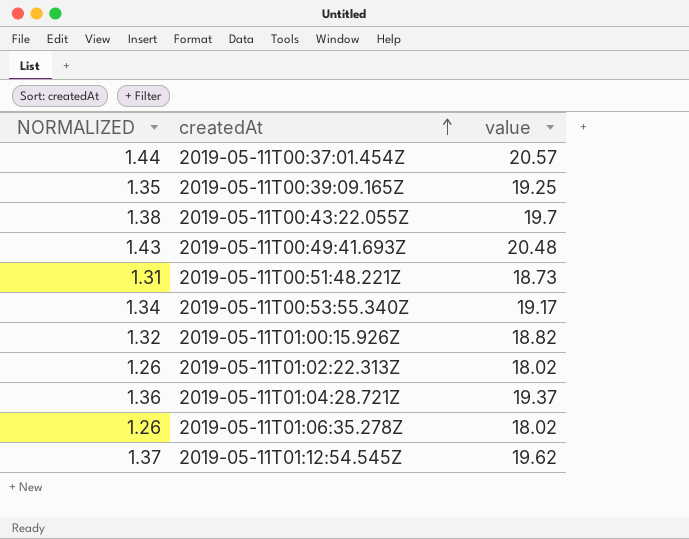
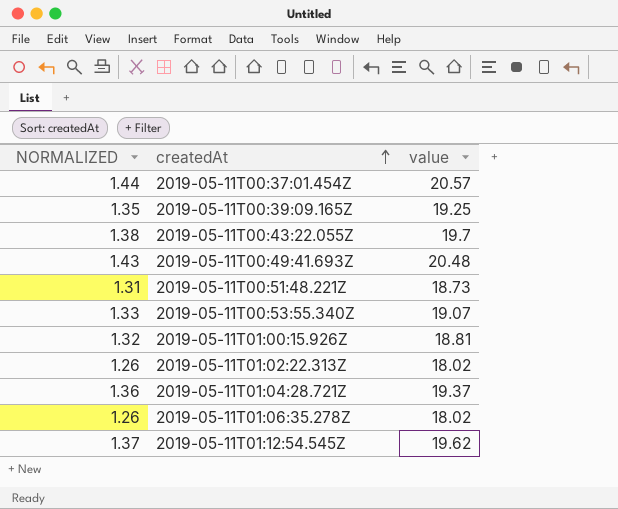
2019-05-11T00:53:55.340Z | NORMALIZED: 1.34 -> 1.33
2019-05-11T00:53:55.340Z | value: 19.17 -> 19.07
2019-05-11T01:00:15.926Z | value: 18.82 -> 18.81

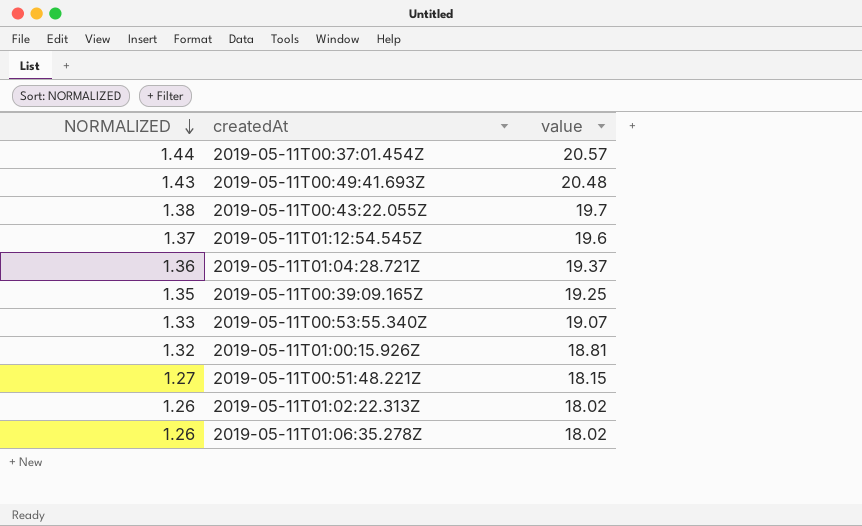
row order: createdAt ascending -> NORMALIZED descending
2019-05-11T01:12:54.545Z | value: 19.62 -> 19.6
2019-05-11T00:51:48.221Z | NORMALIZED: 1.31 -> 1.27
2019-05-11T00:51:48.221Z | value: 18.73 -> 18.15

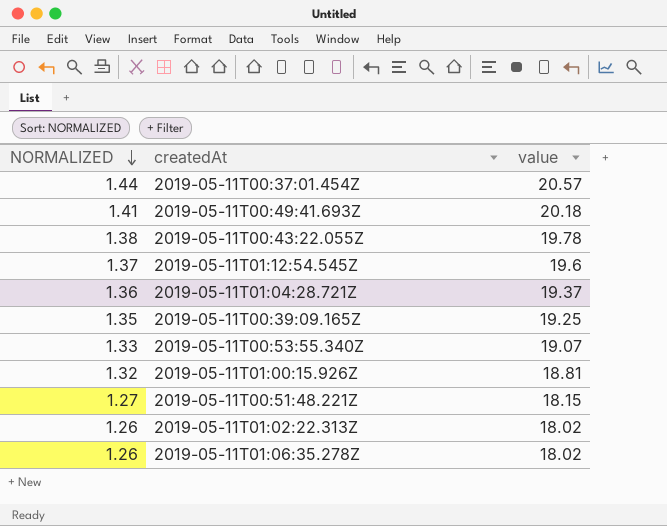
2019-05-11T00:49:41.693Z | NORMALIZED: 1.43 -> 1.41
2019-05-11T00:49:41.693Z | value: 20.48 -> 20.18
2019-05-11T00:43:22.055Z | value: 19.7 -> 19.78

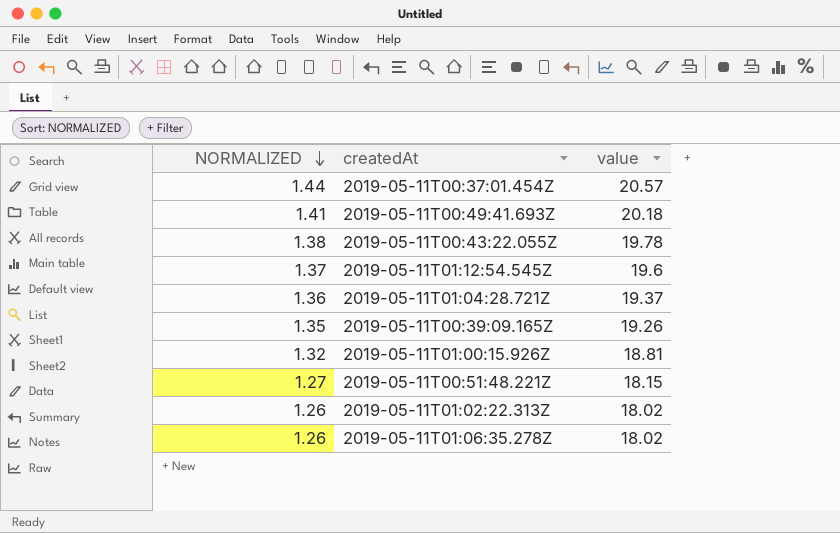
row 2019-05-11T00:53:55.340Z: 1.33 | 19.07 -> none
2019-05-11T00:39:09.165Z | value: 19.25 -> 19.26

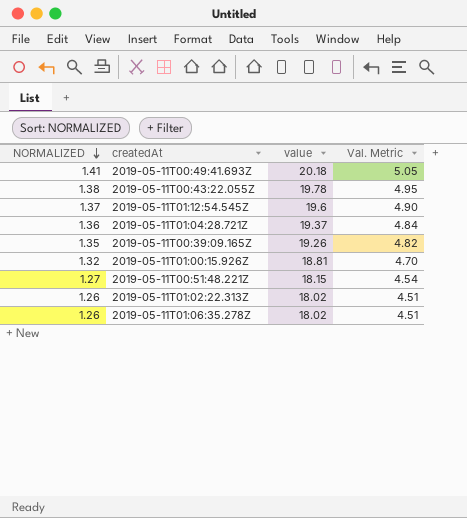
column Val. Metric | formula: none -> [value] * 0.25
row 2019-05-11T00:37:01.454Z: 1.44 | 20.57 -> none

